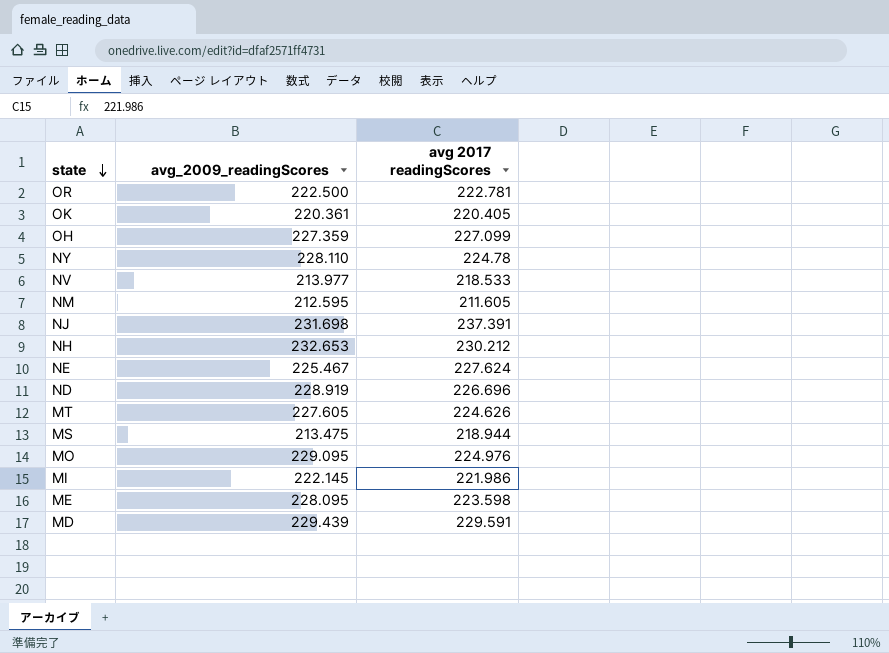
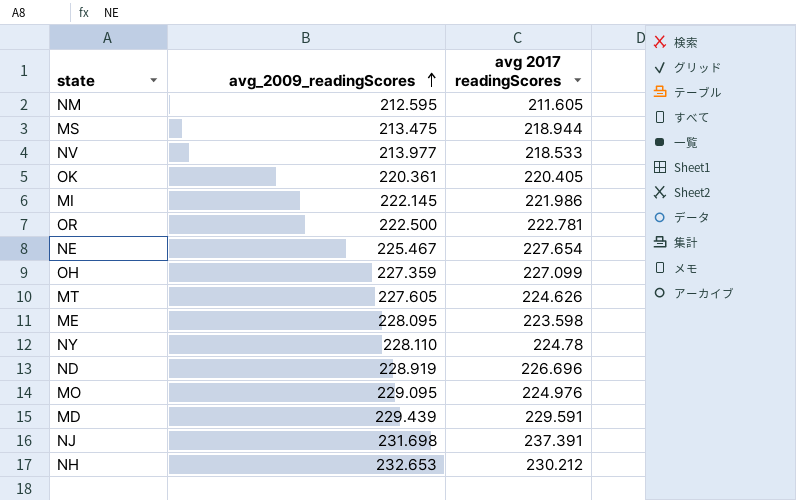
row order: state descending -> avg_2009_readingScores ascending
NE | avg 2017 readingScores: 227.624 -> 227.654

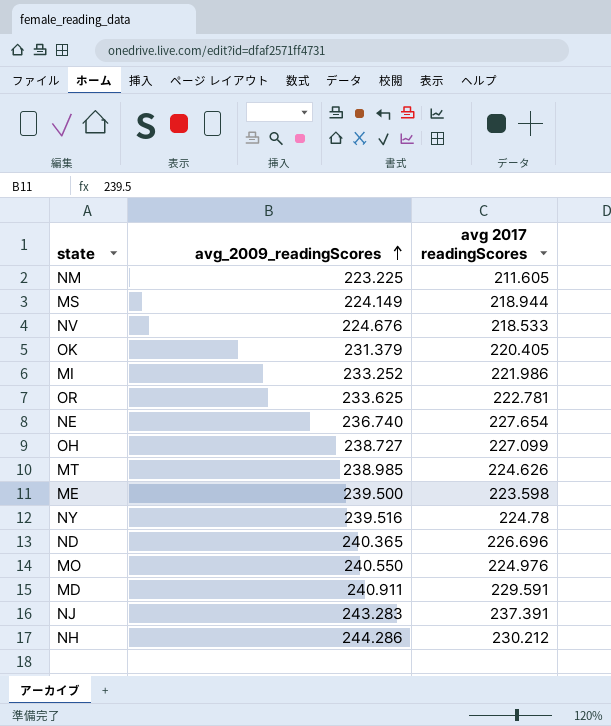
NM | avg_2009_readingScores: 212.595 -> 223.225
MS | avg_2009_readingScores: 213.475 -> 224.149
NV | avg_2009_readingScores: 213.977 -> 224.676
OK | avg_2009_readingScores: 220.361 -> 231.379
MI | avg_2009_readingScores: 222.145 -> 233.252
OR | avg_2009_readingScores: 222.500 -> 233.625
NE | avg_2009_readingScores: 225.467 -> 236.740
OH | avg_2009_readingScores: 227.359 -> 238.727
MT | avg_2009_readingScores: 227.605 -> 238.985
ME | avg_2009_readingScores: 228.095 -> 239.500
NY | avg_2009_readingScores: 228.110 -> 239.516
ND | avg_2009_readingScores: 228.919 -> 240.365
MO | avg_2009_readingScores: 229.095 -> 240.550
MD | avg_2009_readingScores: 229.439 -> 240.911
NJ | avg_2009_readingScores: 231.698 -> 243.283
NH | avg_2009_readingScores: 232.653 -> 244.286

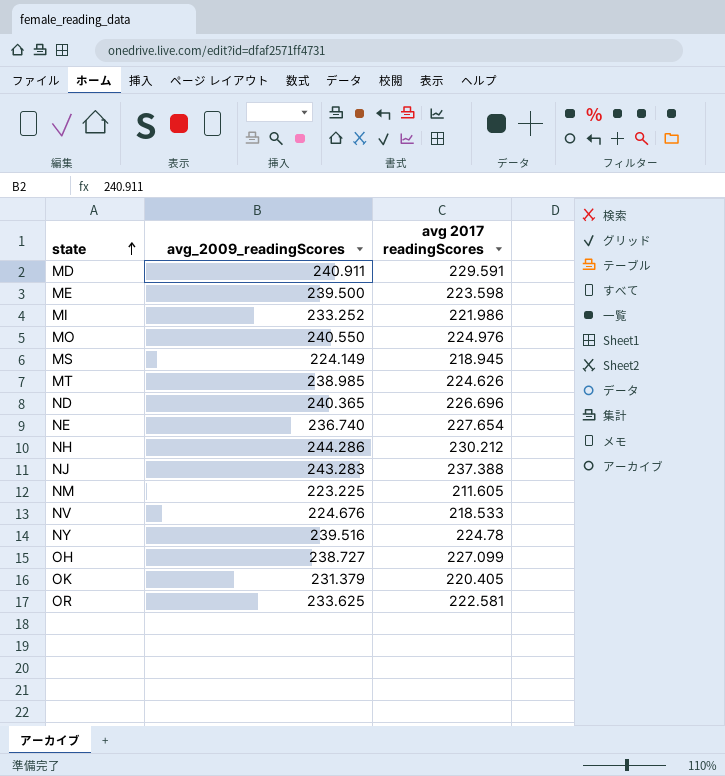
row order: avg_2009_readingScores ascending -> state ascending
MS | avg 2017 readingScores: 218.944 -> 218.945
NJ | avg 2017 readingScores: 237.391 -> 237.388
OR | avg 2017 readingScores: 222.781 -> 222.581

